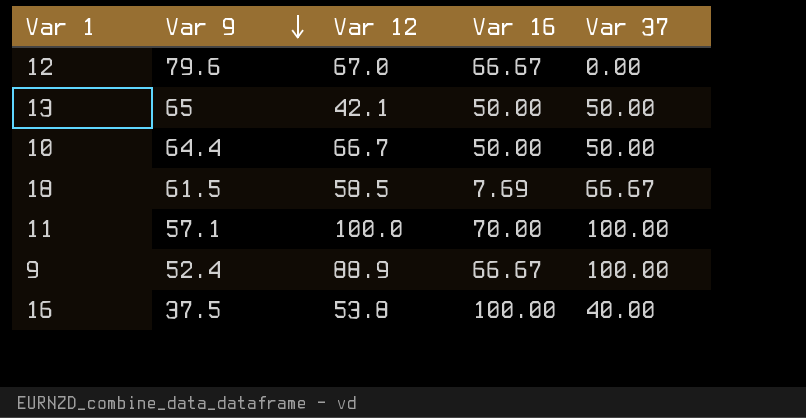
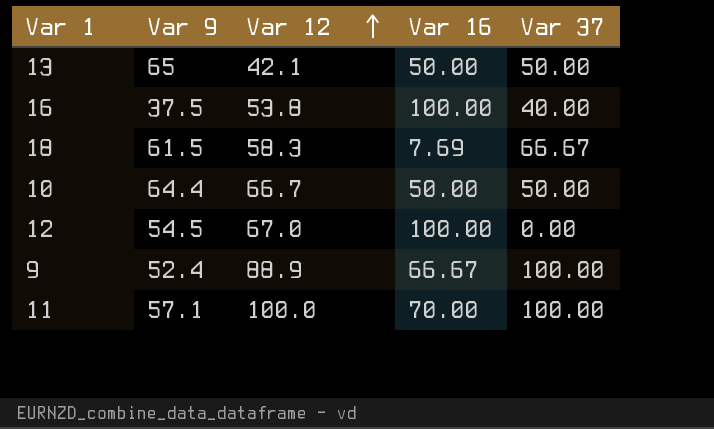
row order: Var 9 descending -> Var 12 ascending
18 | Var 12: 58.5 -> 58.3
12 | Var 9: 79.6 -> 54.5
12 | Var 16: 66.67 -> 100.00

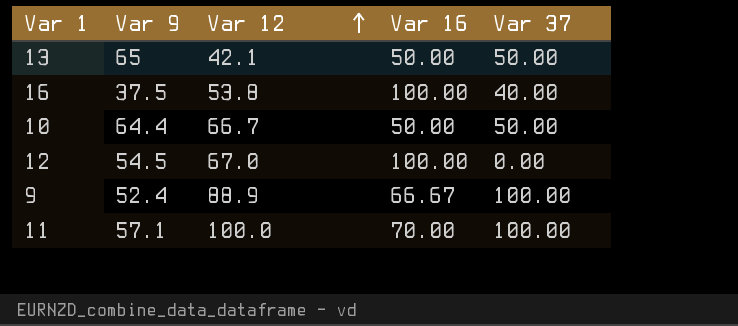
row 18: 61.5 | 58.3 | 7.69 | 66.67 -> none

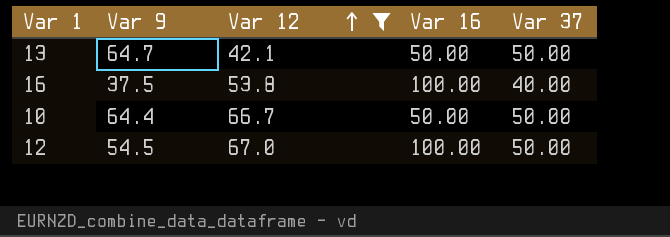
filter: none -> Var 12 <= 67.0
13 | Var 9: 65 -> 64.7
12 | Var 37: 0.00 -> 50.00

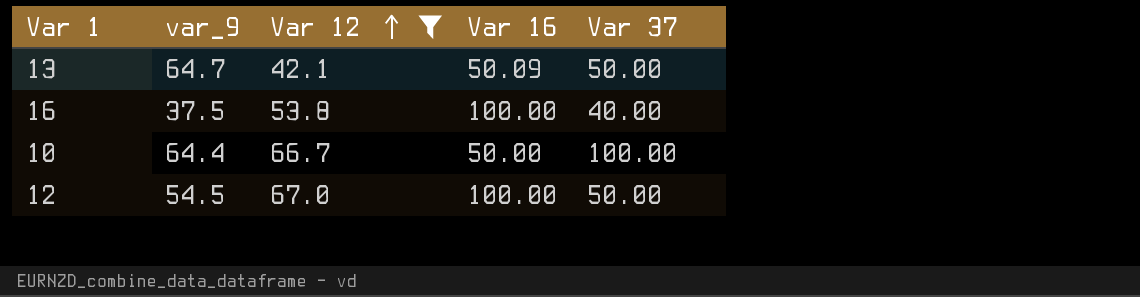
column name: Var 9 -> var_9
13 | Var 16: 50.00 -> 50.09
10 | Var 37: 50.00 -> 100.00

